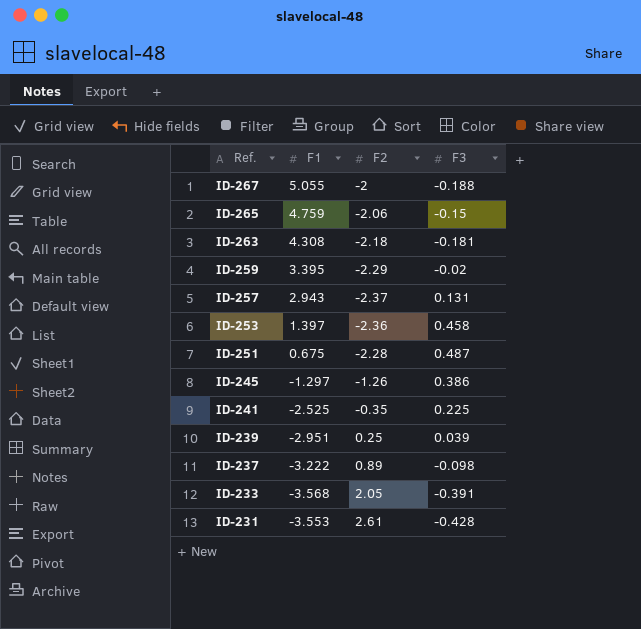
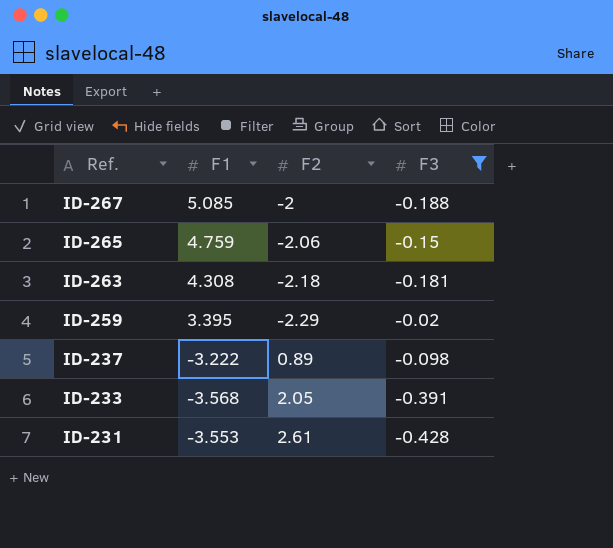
filter: none -> F3 <= -0.02
ID-267 | F1: 5.055 -> 5.085

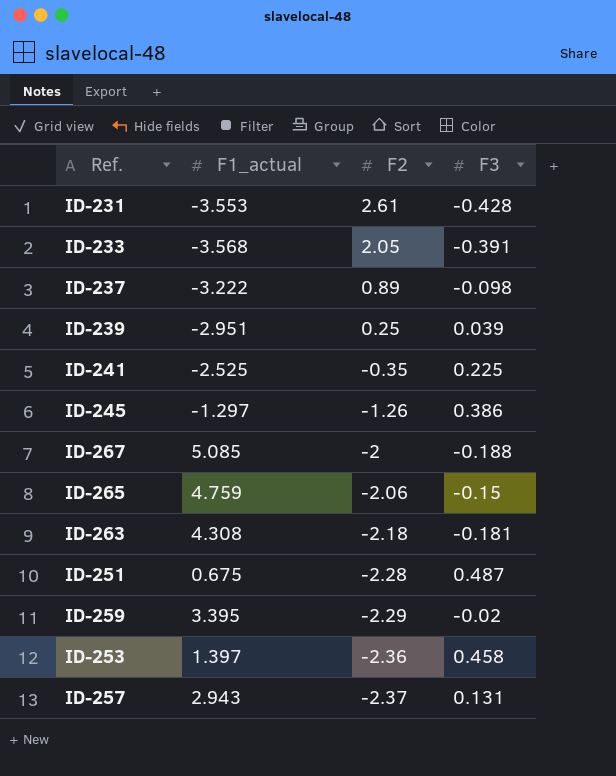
filter: F3 <= -0.02 -> none
row order: Ref. descending -> F2 descending
column name: F1 -> F1_actual

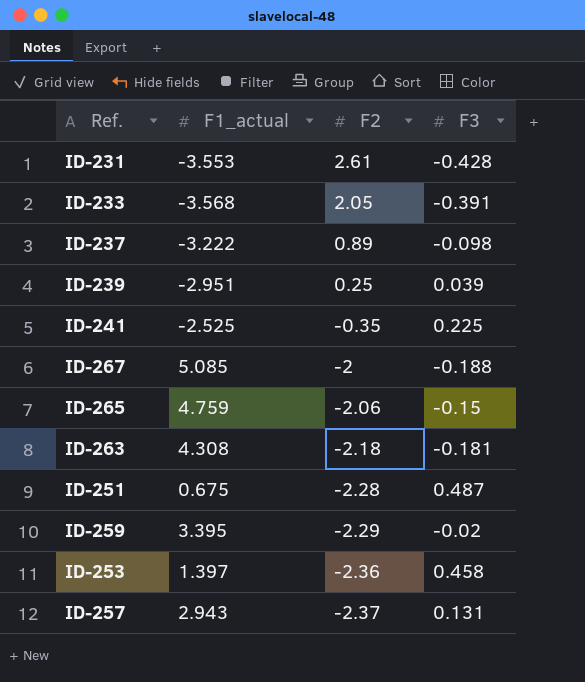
row ID-245: -1.297 | -1.26 | 0.386 -> none

